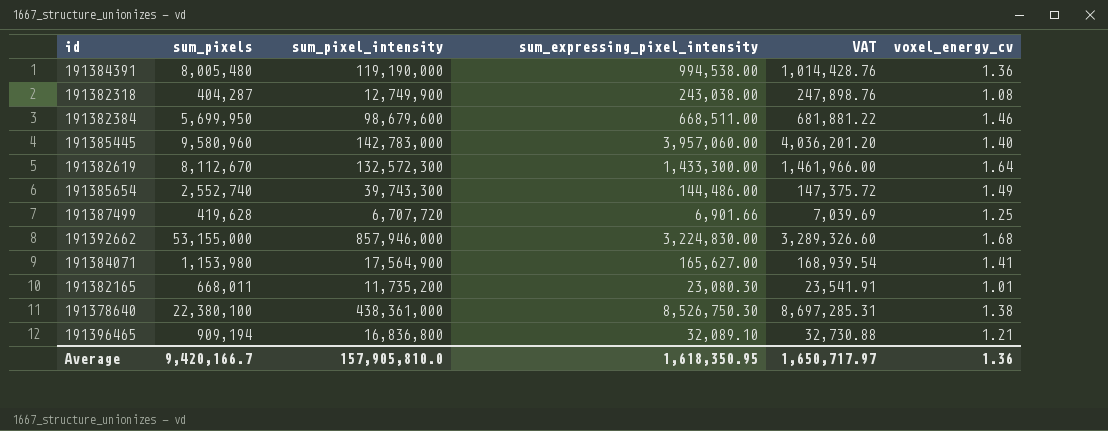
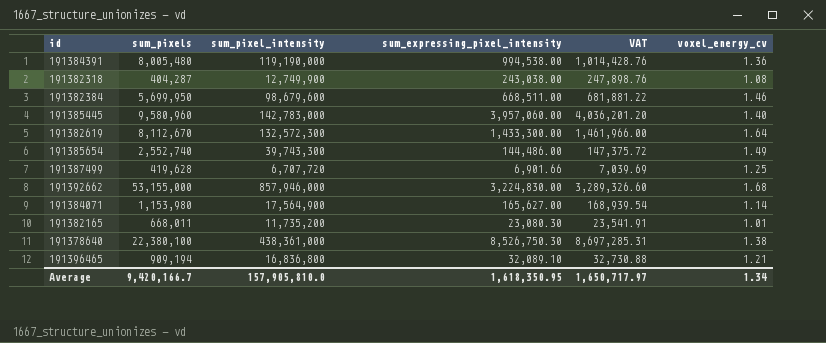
191384071 | voxel_energy_cv: 1.41 -> 1.14
Average | voxel_energy_cv: 1.36 -> 1.34

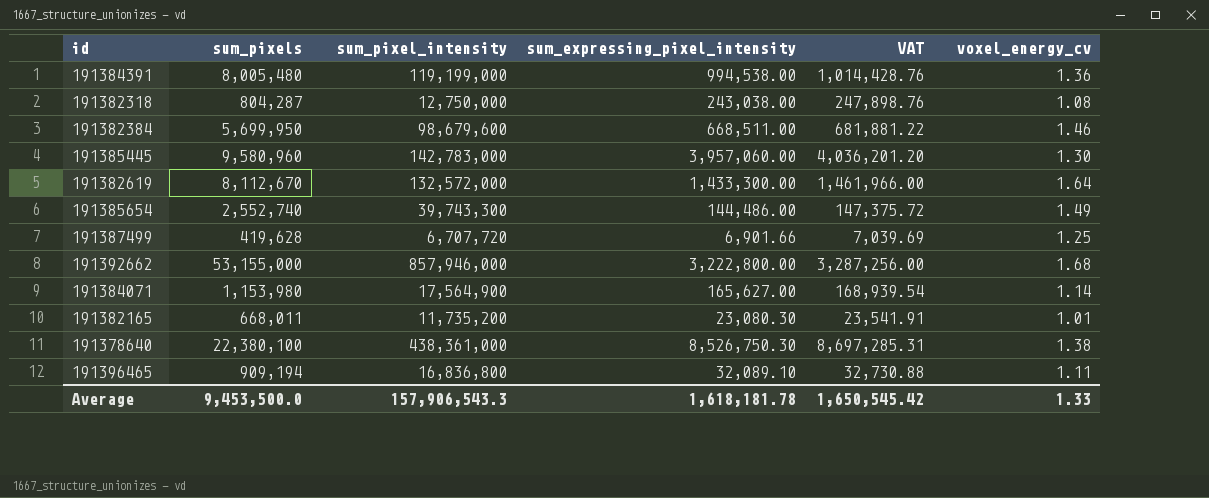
191384391 | sum_pixel_intensity: 119,190,000 -> 119,199,000
191382318 | sum_pixels: 404,287 -> 804,287
191382318 | sum_pixel_intensity: 12,749,900 -> 12,750,000
191385445 | voxel_energy_cv: 1.40 -> 1.30
191382619 | sum_pixel_intensity: 132,572,300 -> 132,572,000
191392662 | sum_expressing_pixel_intensity: 3,224,830.00 -> 3,222,800.00
191392662 | VAT: 3,289,326.60 -> 3,287,256.00
191396465 | voxel_energy_cv: 1.21 -> 1.11
Average | sum_pixels: 9,420,166.7 -> 9,453,500.0
Average | sum_pixel_intensity: 157,905,810.0 -> 157,906,543.3
Average | sum_expressing_pixel_intensity: 1,618,350.95 -> 1,618,181.78
Average | VAT: 1,650,717.97 -> 1,650,545.42
Average | voxel_energy_cv: 1.34 -> 1.33

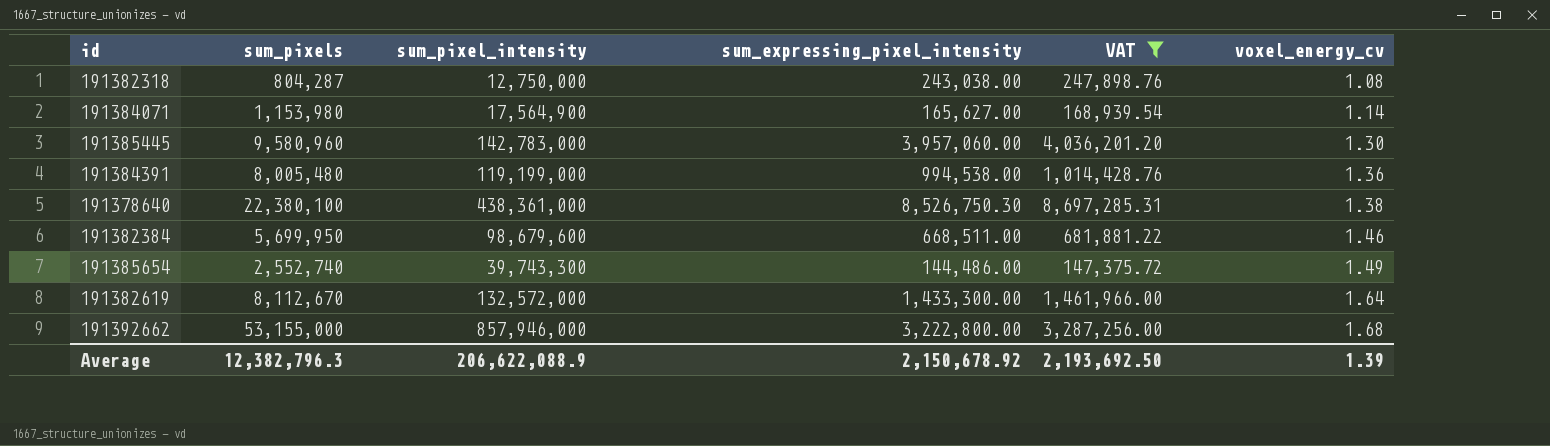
filter: none -> VAT >= 147,375.72
row order: none -> voxel_energy_cv ascending
Average | sum_pixels: 9,453,500.0 -> 12,382,796.3
Average | sum_pixel_intensity: 157,906,543.3 -> 206,622,088.9
Average | sum_expressing_pixel_intensity: 1,618,181.78 -> 2,150,678.92
Average | VAT: 1,650,545.42 -> 2,193,692.50
Average | voxel_energy_cv: 1.33 -> 1.39

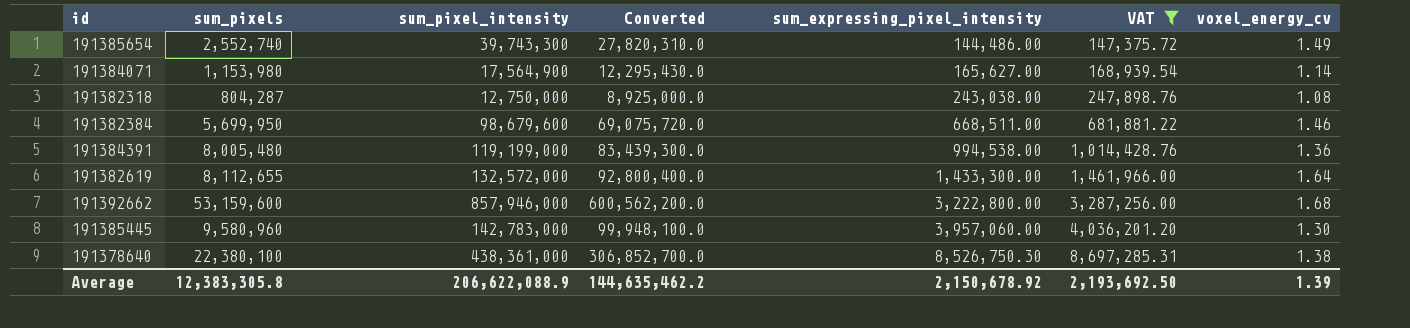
row order: voxel_energy_cv ascending -> sum_expressing_pixel_intensity ascending
column Converted | formula: none -> [sum_pixel_intensity] * 0.7
191382619 | sum_pixels: 8,112,670 -> 8,112,655
191392662 | sum_pixels: 53,155,000 -> 53,159,600
Average | sum_pixels: 12,382,796.3 -> 12,383,305.8

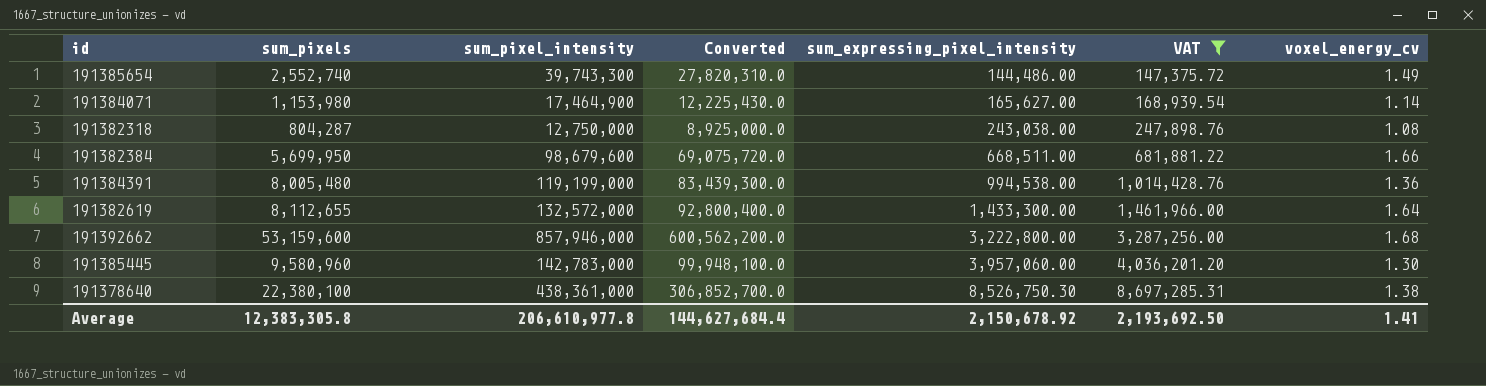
191384071 | sum_pixel_intensity: 17,564,900 -> 17,464,900
191384071 | Converted: 12,295,430.0 -> 12,225,430.0
191382384 | voxel_energy_cv: 1.46 -> 1.66
Average | sum_pixel_intensity: 206,622,088.9 -> 206,610,977.8
Average | Converted: 144,635,462.2 -> 144,627,684.4
Average | voxel_energy_cv: 1.39 -> 1.41

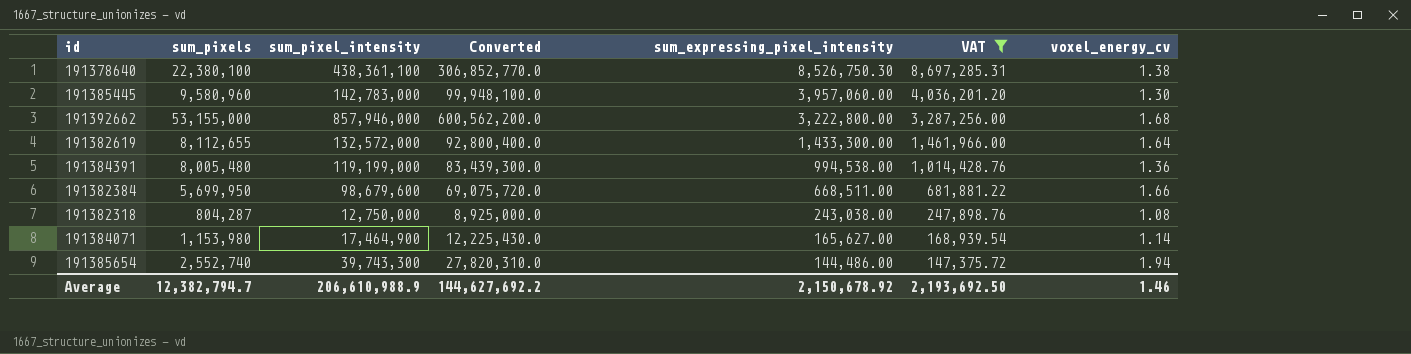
row order: sum_expressing_pixel_intensity ascending -> sum_expressing_pixel_intensity descending
191378640 | sum_pixel_intensity: 438,361,000 -> 438,361,100
191378640 | Converted: 306,852,700.0 -> 306,852,770.0
191392662 | sum_pixels: 53,159,600 -> 53,155,000
191385654 | voxel_energy_cv: 1.49 -> 1.94
Average | sum_pixels: 12,383,305.8 -> 12,382,794.7
Average | sum_pixel_intensity: 206,610,977.8 -> 206,610,988.9
Average | Converted: 144,627,684.4 -> 144,627,692.2
Average | voxel_energy_cv: 1.41 -> 1.46

